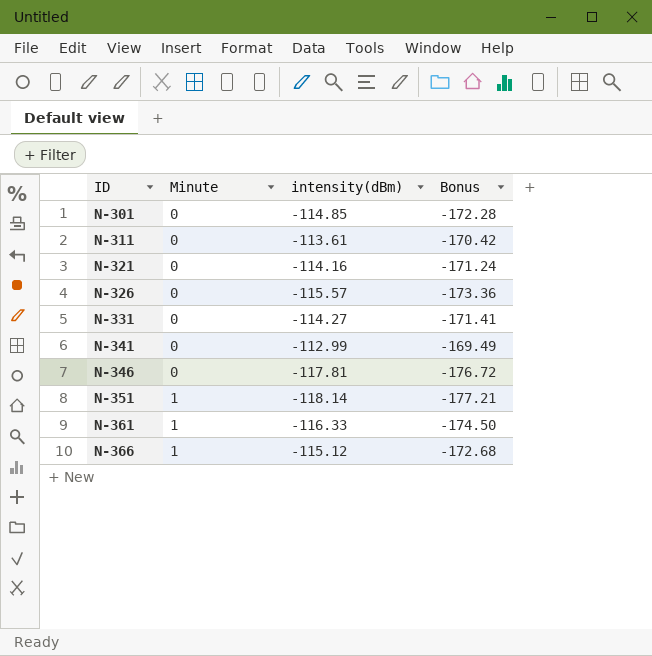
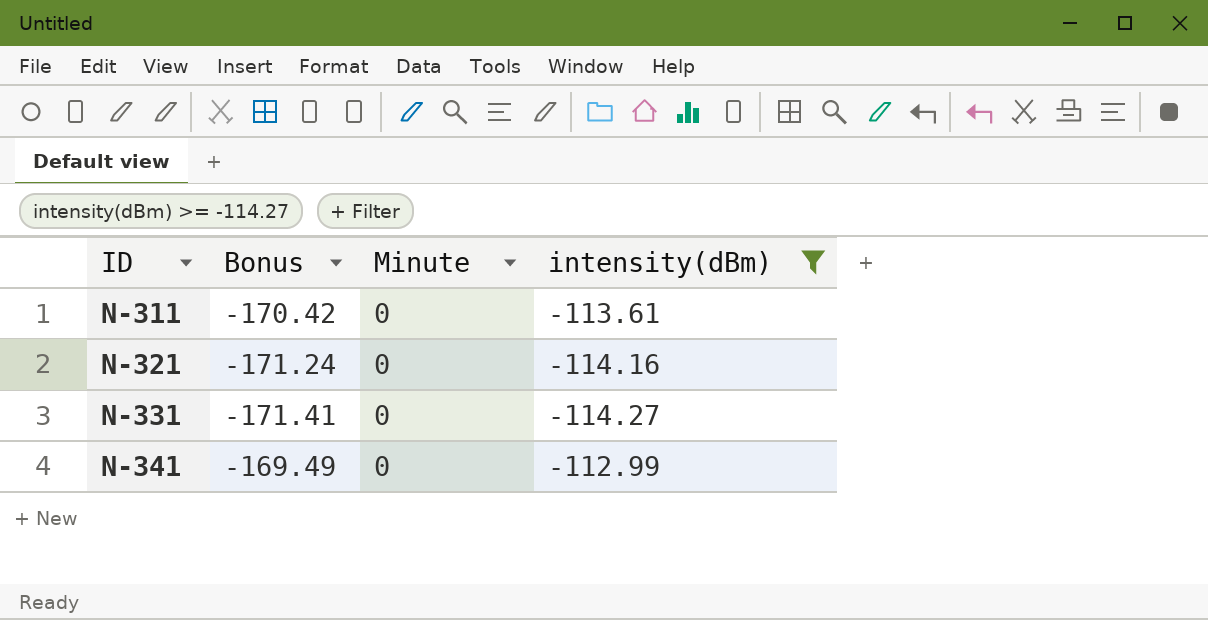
filter: none -> intensity(dBm) >= -114.27
column Bonus | position: 4 -> 2

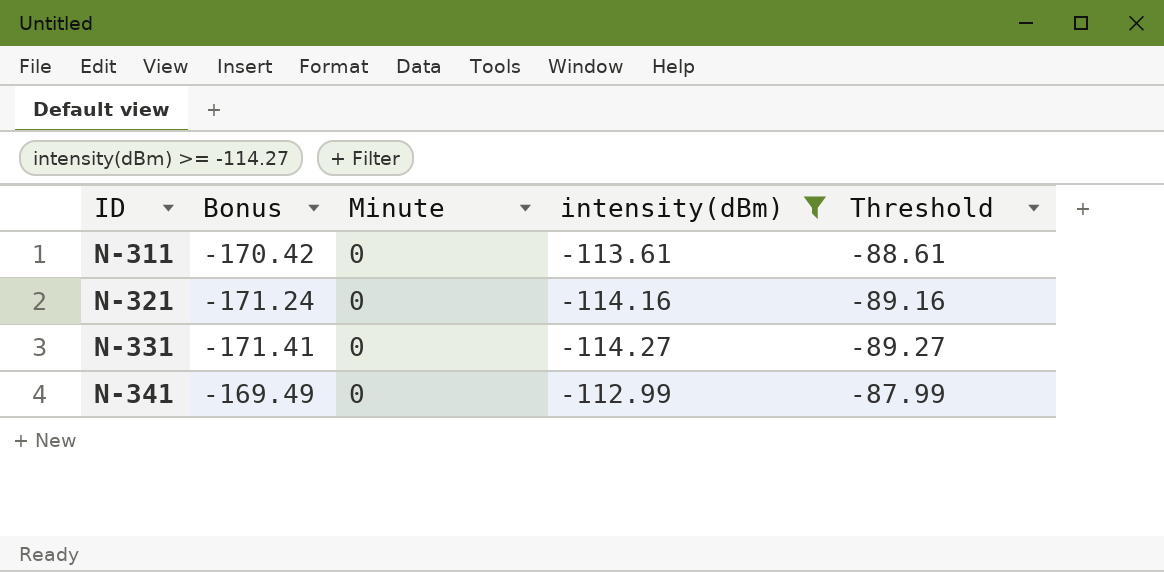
column Threshold | formula: none -> [intensity(dBm)] + 25

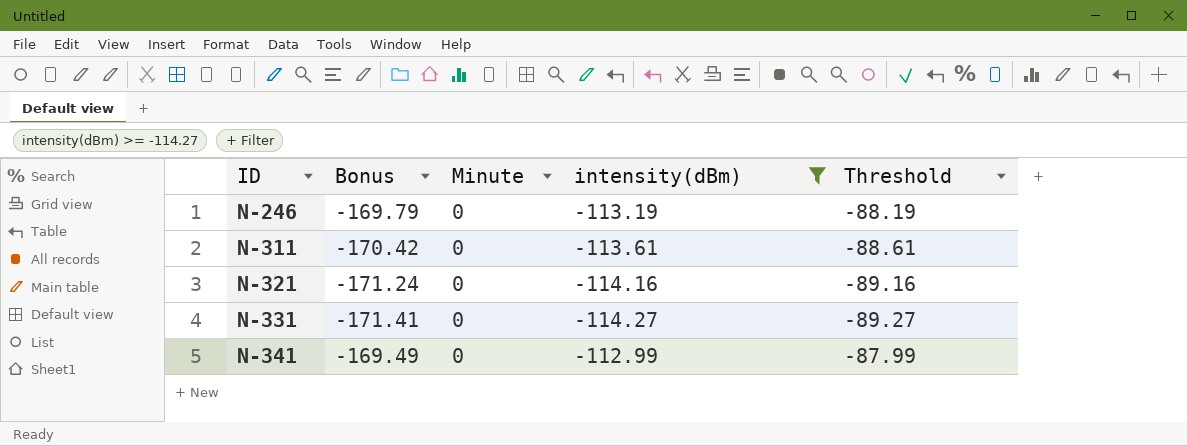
row N-246: none -> -169.79 | 0 | -113.19 | -88.19

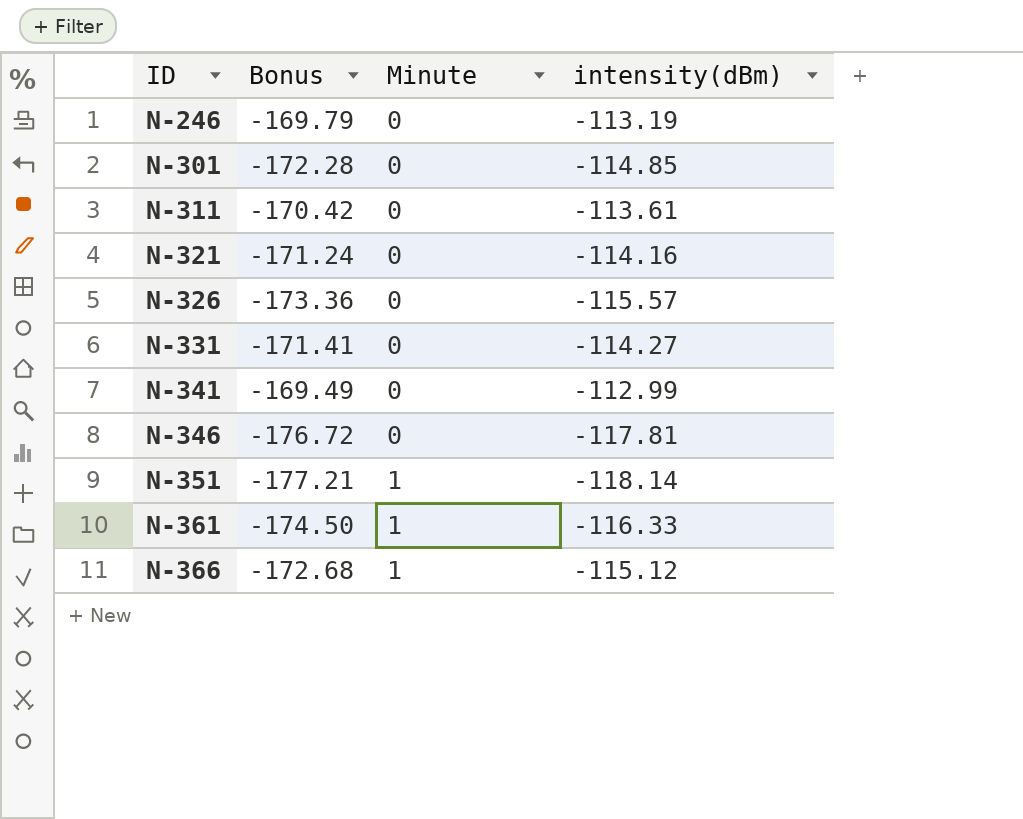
filter: intensity(dBm) >= -114.27 -> none
column Threshold | formula: [intensity(dBm)] + 25 -> none

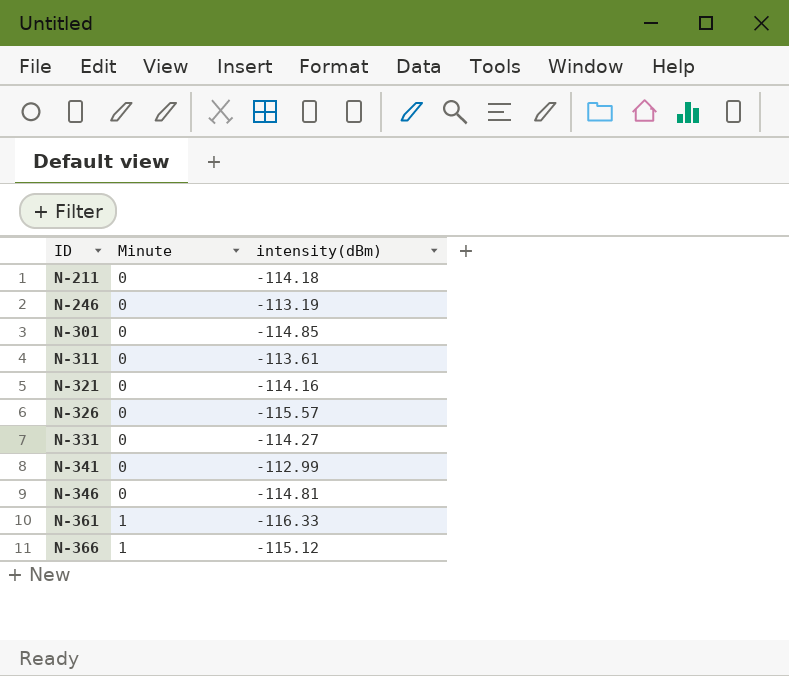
column Bonus | formula: [intensity(dBm)] * 1.5 -> none
row N-351: -177.21 | 1 | -118.14 -> none
row N-211: none -> 0 | -114.18
N-346 | intensity(dBm): -117.81 -> -114.81

